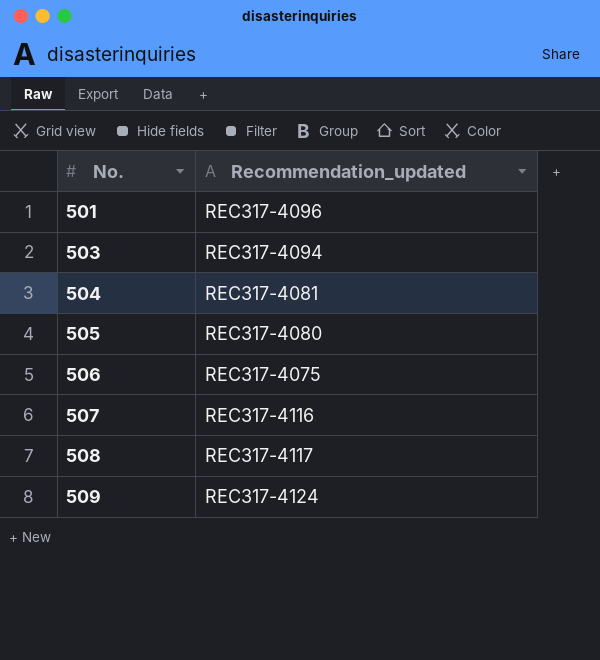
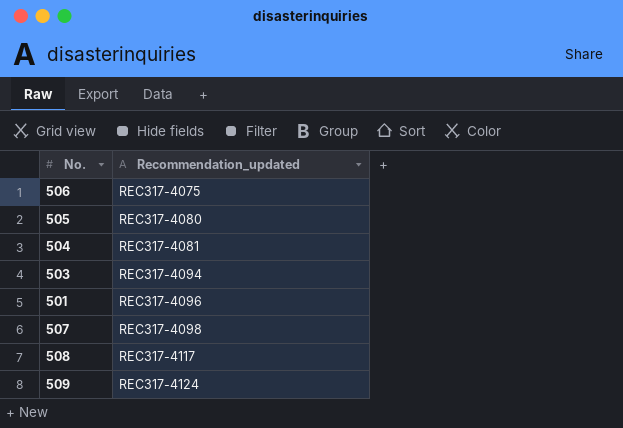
row order: No. ascending -> Recommendation_updated ascending
507 | Recommendation_updated: REC317-4116 -> REC317-4098

